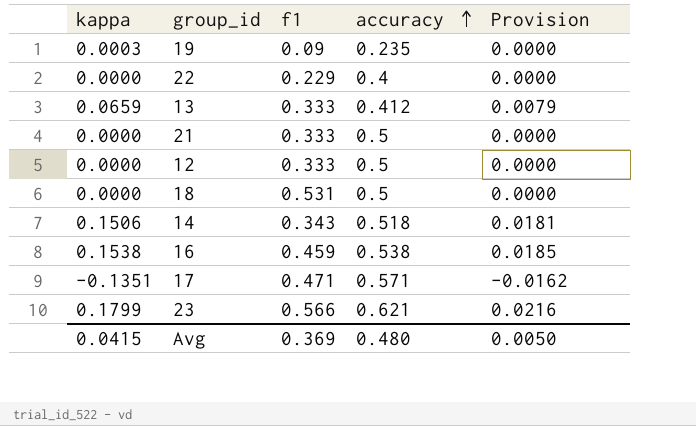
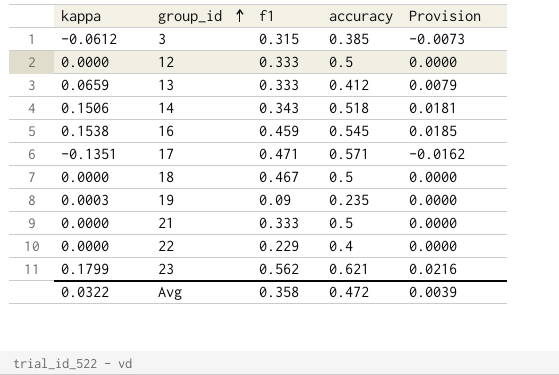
row order: accuracy ascending -> group_id ascending
row 3: none -> -0.0612 | 0.315 | 0.385 | -0.0073
16 | accuracy: 0.538 -> 0.545
18 | f1: 0.531 -> 0.467
23 | f1: 0.566 -> 0.562
Avg | kappa: 0.0415 -> 0.0322
Avg | f1: 0.369 -> 0.358
Avg | accuracy: 0.480 -> 0.472
Avg | Provision: 0.0050 -> 0.0039

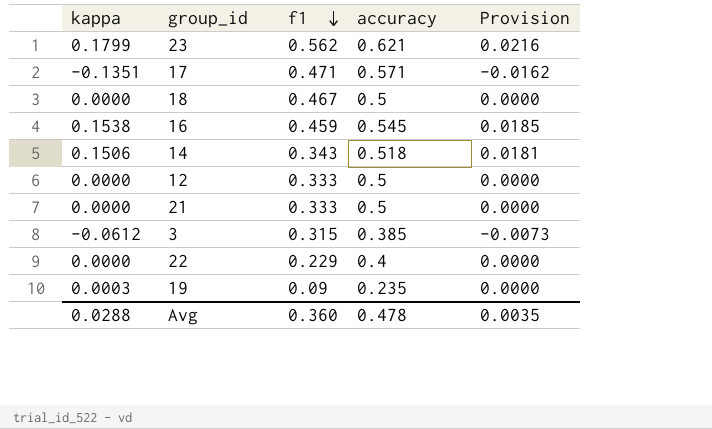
row order: group_id ascending -> f1 descending
row 13: 0.0659 | 0.333 | 0.412 | 0.0079 -> none
Avg | kappa: 0.0322 -> 0.0288
Avg | f1: 0.358 -> 0.360
Avg | accuracy: 0.472 -> 0.478
Avg | Provision: 0.0039 -> 0.0035

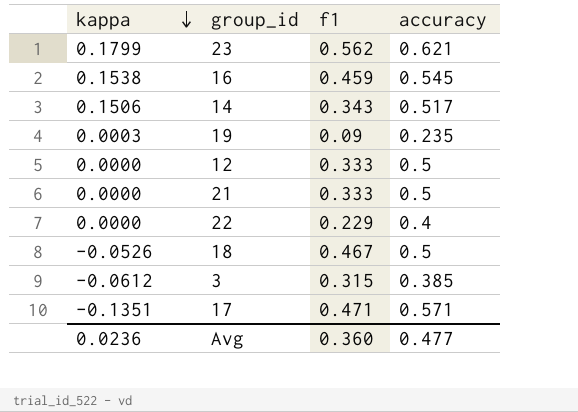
row order: f1 descending -> kappa descending
column Provision | formula: [kappa] * 0.12 -> none
14 | accuracy: 0.518 -> 0.517
18 | kappa: 0.0000 -> -0.0526
Avg | kappa: 0.0288 -> 0.0236
Avg | accuracy: 0.478 -> 0.477

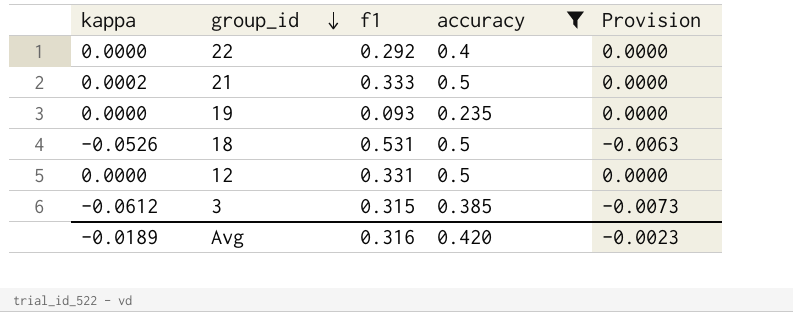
filter: none -> accuracy <= 0.5
row order: kappa descending -> group_id descending
column Provision | formula: none -> [kappa] * 0.12
22 | f1: 0.229 -> 0.292
21 | kappa: 0.0000 -> 0.0002
19 | kappa: 0.0003 -> 0.0000
19 | f1: 0.09 -> 0.093
18 | f1: 0.467 -> 0.531
12 | f1: 0.333 -> 0.331
Avg | kappa: 0.0236 -> -0.0189
Avg | f1: 0.360 -> 0.316
Avg | accuracy: 0.477 -> 0.420

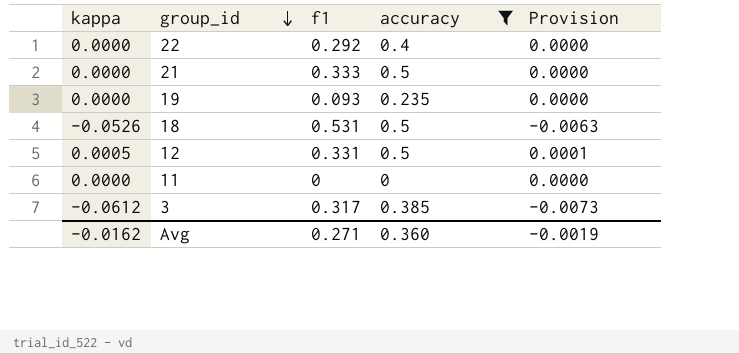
21 | kappa: 0.0002 -> 0.0000
12 | kappa: 0.0000 -> 0.0005
12 | Provision: 0.0000 -> 0.0001
row 11: none -> 0.0000 | 0 | 0 | 0.0000
3 | f1: 0.315 -> 0.317
Avg | kappa: -0.0189 -> -0.0162
Avg | f1: 0.316 -> 0.271
Avg | accuracy: 0.420 -> 0.360
Avg | Provision: -0.0023 -> -0.0019

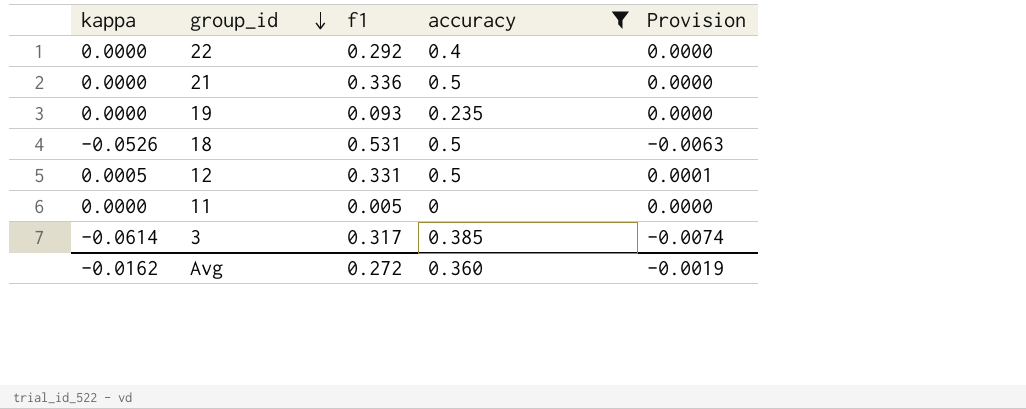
21 | f1: 0.333 -> 0.336
11 | f1: 0 -> 0.005
3 | kappa: -0.0612 -> -0.0614
3 | Provision: -0.0073 -> -0.0074
Avg | f1: 0.271 -> 0.272

